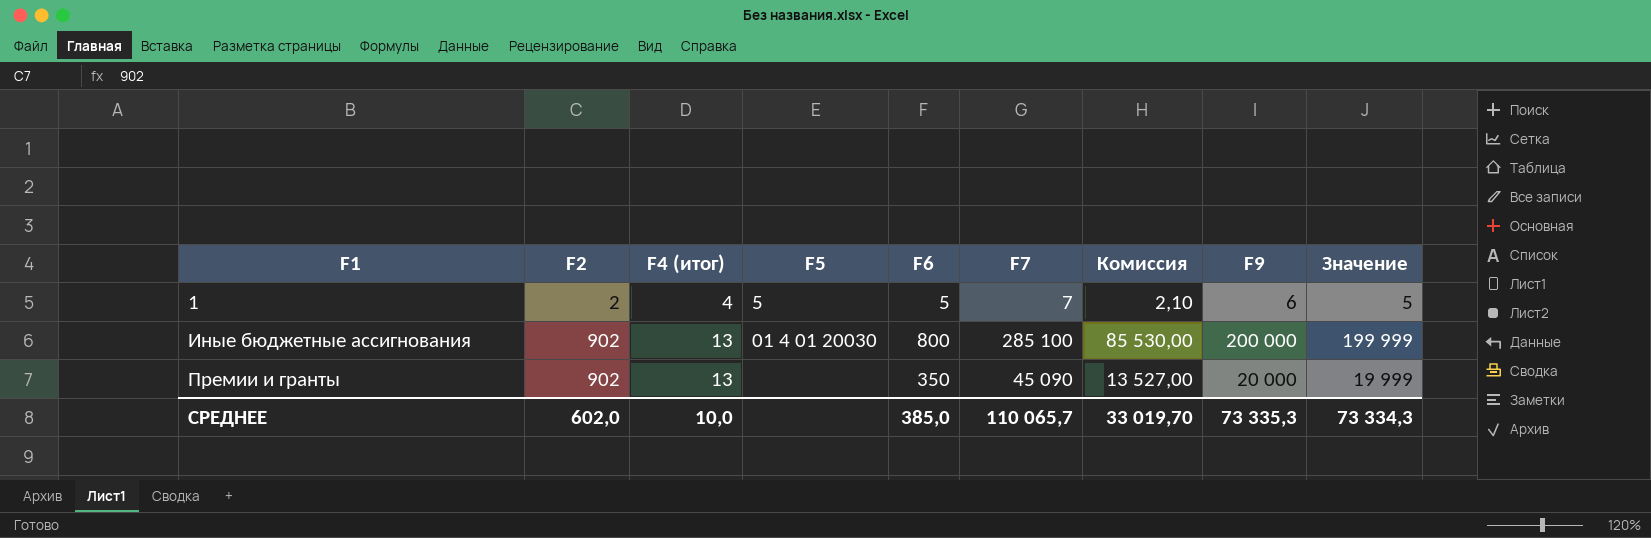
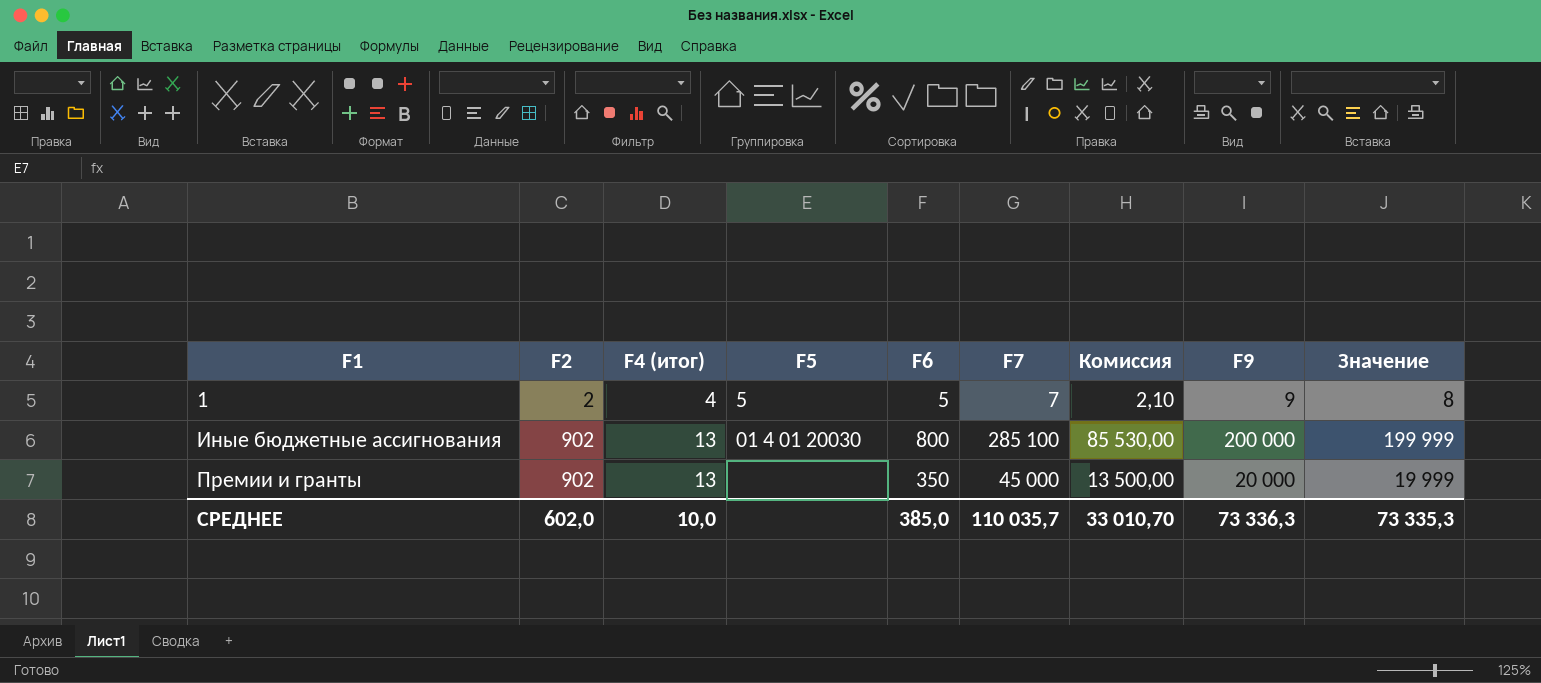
1 | F9: 6 -> 9
1 | Значение: 5 -> 8
Премии и гранты | F7: 45 090 -> 45 000
Премии и гранты | Комиссия: 13 527,00 -> 13 500,00
СРЕДНЕЕ | F7: 110 065,7 -> 110 035,7
СРЕДНЕЕ | Комиссия: 33 019,70 -> 33 010,70
СРЕДНЕЕ | F9: 73 335,3 -> 73 336,3
СРЕДНЕЕ | Значение: 73 334,3 -> 73 335,3

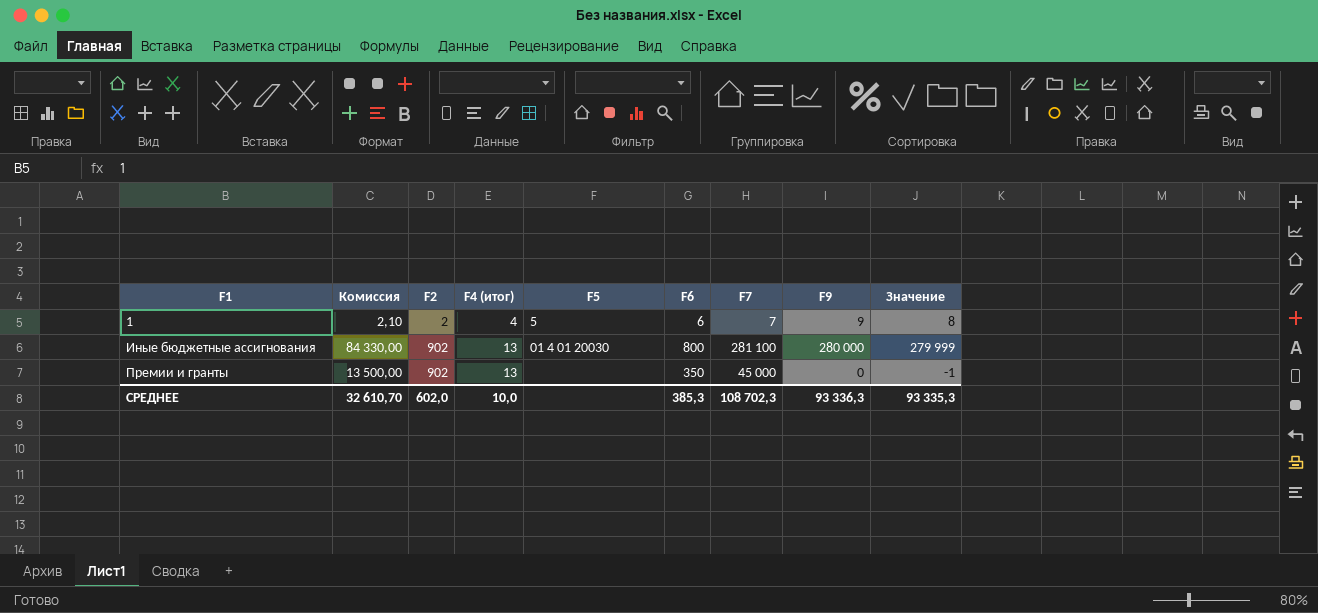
column Комиссия | position: 7 -> 2
1 | F6: 5 -> 6
Иные бюджетные ассигнования | Комиссия: 85 530,00 -> 84 330,00
Иные бюджетные ассигнования | F7: 285 100 -> 281 100
Иные бюджетные ассигнования | F9: 200 000 -> 280 000
Иные бюджетные ассигнования | Значение: 199 999 -> 279 999
Премии и гранты | F9: 20 000 -> 0
Премии и гранты | Значение: 19 999 -> -1
СРЕДНЕЕ | Комиссия: 33 010,70 -> 32 610,70
СРЕДНЕЕ | F6: 385,0 -> 385,3
СРЕДНЕЕ | F7: 110 035,7 -> 108 702,3
СРЕДНЕЕ | F9: 73 336,3 -> 93 336,3
СРЕДНЕЕ | Значение: 73 335,3 -> 93 335,3

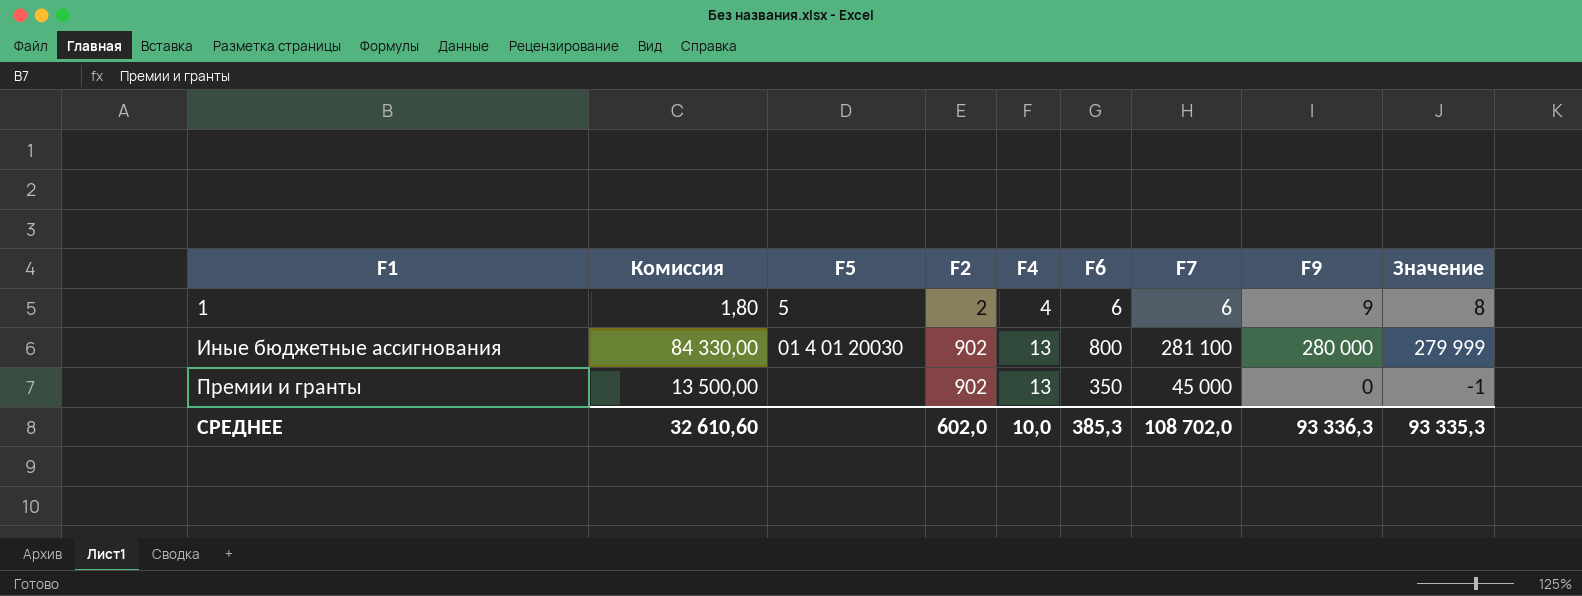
column F5 | position: 5 -> 3
column name: F4 (итог) -> F4
1 | Комиссия: 2,10 -> 1,80
1 | F7: 7 -> 6
СРЕДНЕЕ | Комиссия: 32 610,70 -> 32 610,60
СРЕДНЕЕ | F7: 108 702,3 -> 108 702,0

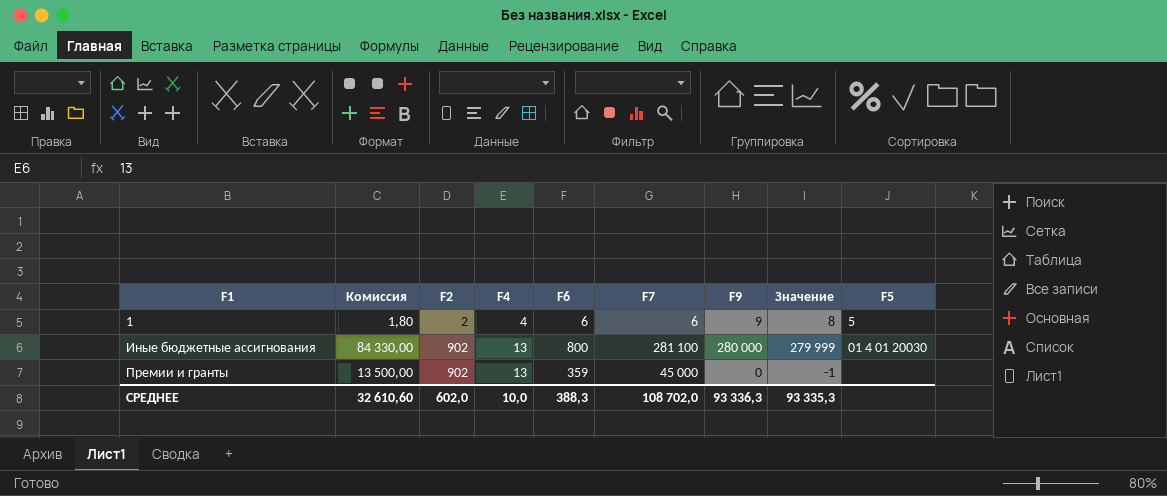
column F5 | position: 3 -> 9
Премии и гранты | F6: 350 -> 359
СРЕДНЕЕ | F6: 385,3 -> 388,3

